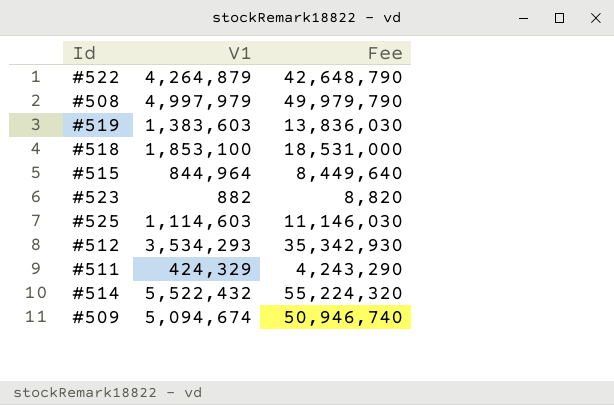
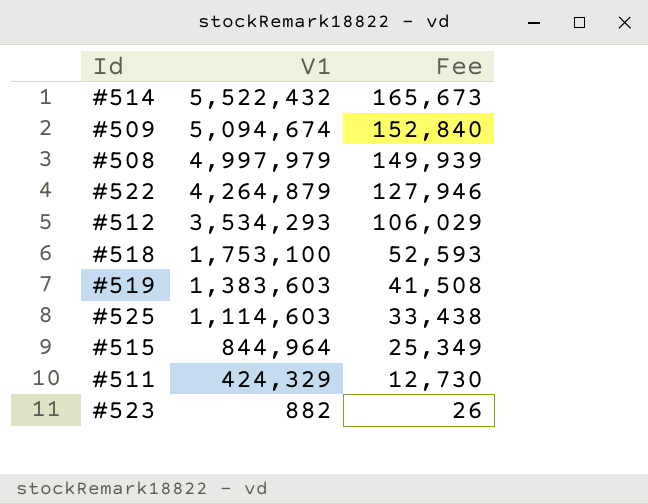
row order: none -> V1 descending
column Fee | formula: [V1] * 10 -> [V1] * 0.03
#518 | V1: 1,853,100 -> 1,753,100

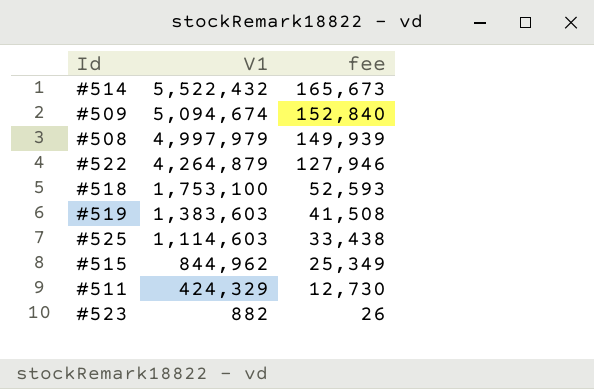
column name: Fee -> fee
row #512: 3,534,293 | 106,029 -> none
#515 | V1: 844,964 -> 844,962

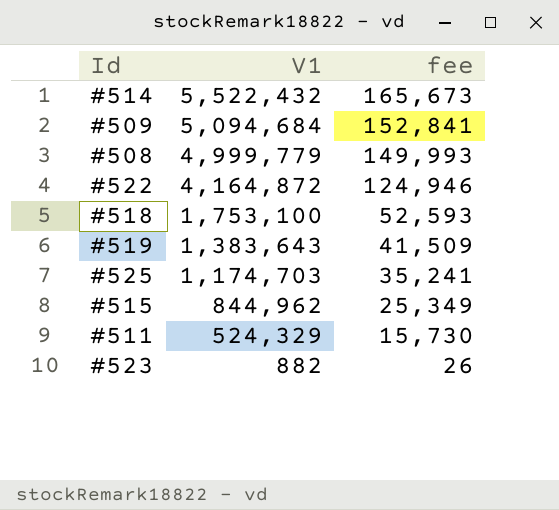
#509 | V1: 5,094,674 -> 5,094,684
#509 | fee: 152,840 -> 152,841
#508 | V1: 4,997,979 -> 4,999,779
#508 | fee: 149,939 -> 149,993
#522 | V1: 4,264,879 -> 4,164,872
#522 | fee: 127,946 -> 124,946
#519 | V1: 1,383,603 -> 1,383,643
#519 | fee: 41,508 -> 41,509
#525 | V1: 1,114,603 -> 1,174,703
#525 | fee: 33,438 -> 35,241
#511 | V1: 424,329 -> 524,329
#511 | fee: 12,730 -> 15,730

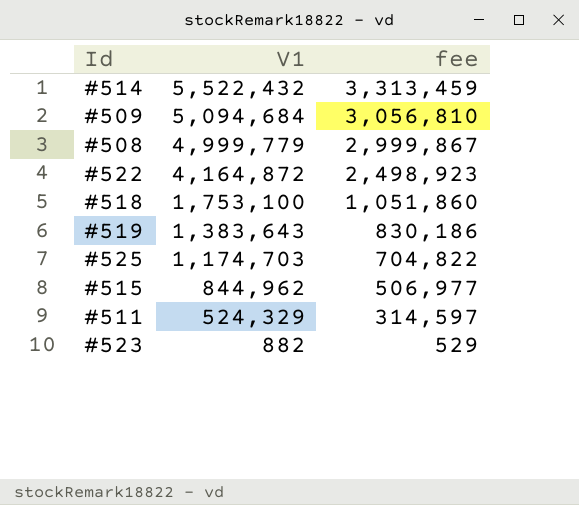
column fee | formula: [V1] * 0.03 -> [V1] * 0.6

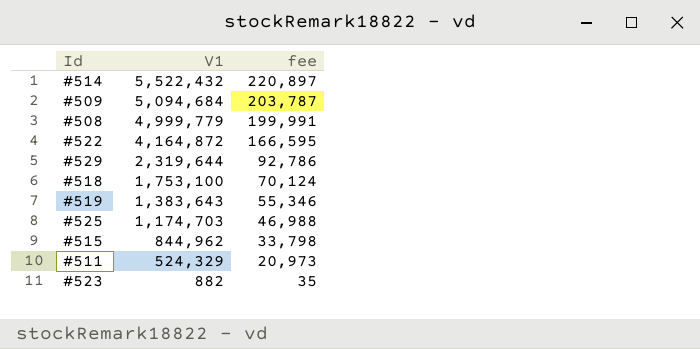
column fee | formula: [V1] * 0.6 -> [V1] * 0.04
row #529: none -> 2,319,644 | 92,786

